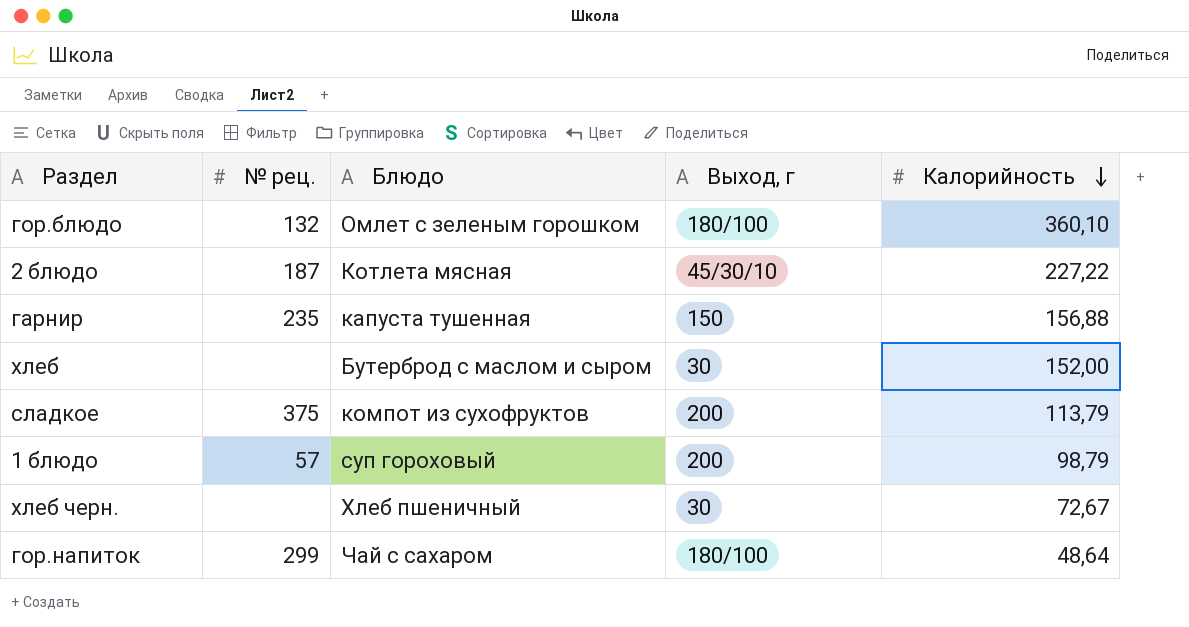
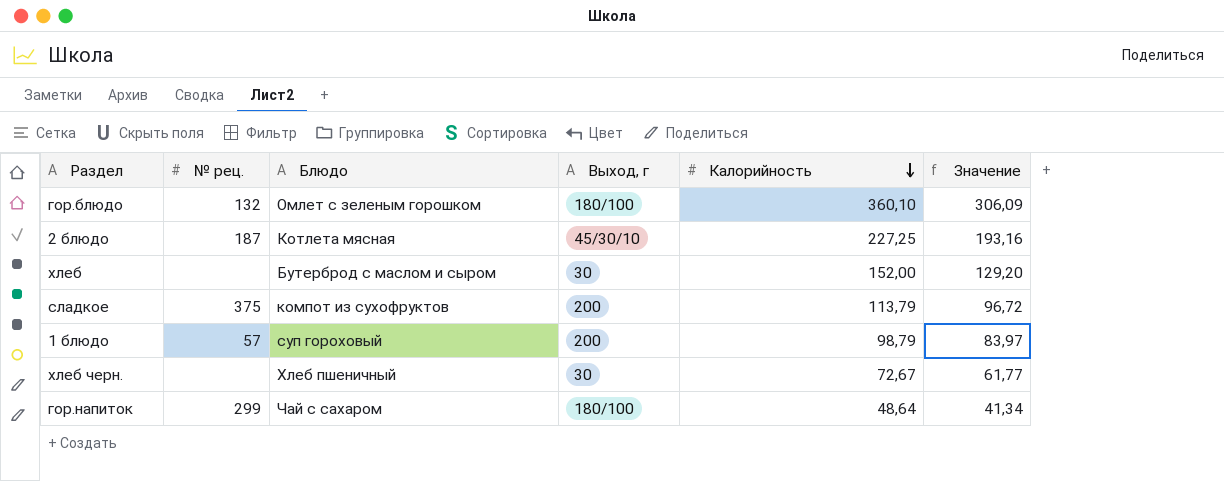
column Значение | formula: none -> [Калорийность] * 0,85
row гарнир: 235 | капуста тушенная | 150 | 156,88 -> none
2 блюдо | Калорийность: 227,22 -> 227,25

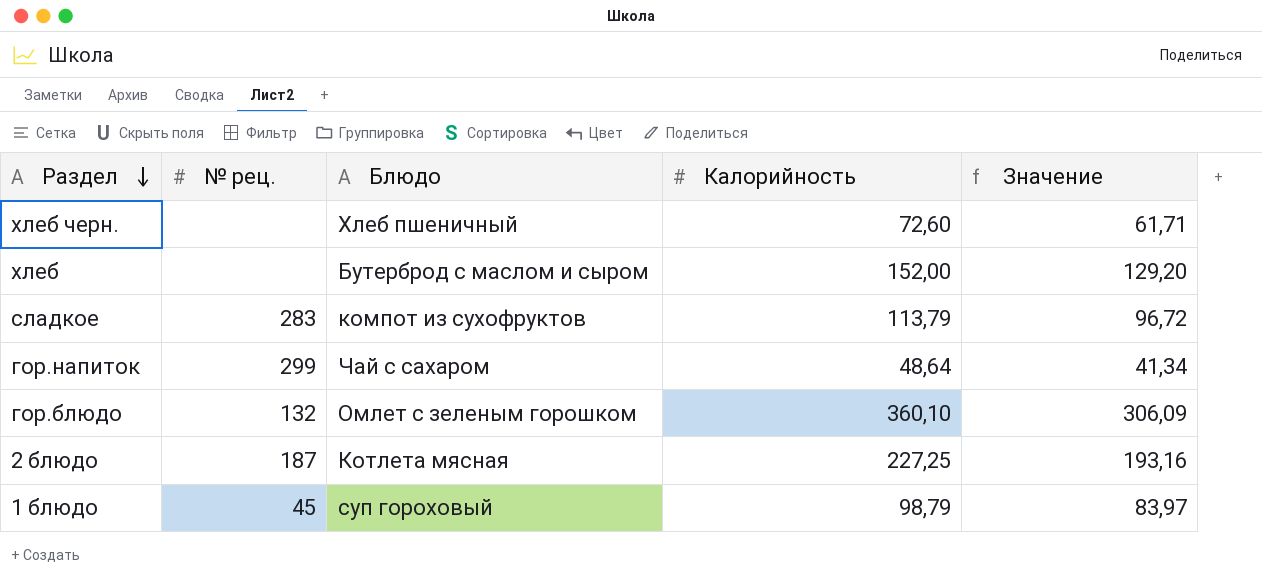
row order: Калорийность descending -> Раздел descending
column Выход, г | position: 4 -> none
хлеб черн. | Калорийность: 72,67 -> 72,60
хлеб черн. | Значение: 61,77 -> 61,71
сладкое | № рец.: 375 -> 283
1 блюдо | № рец.: 57 -> 45

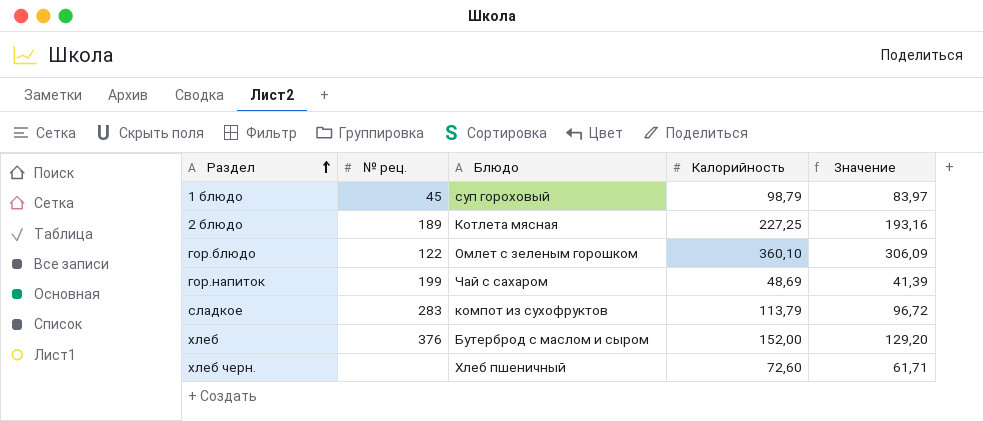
row order: Раздел descending -> Раздел ascending
2 блюдо | № рец.: 187 -> 189
гор.блюдо | № рец.: 132 -> 122
гор.напиток | № рец.: 299 -> 199
гор.напиток | Калорийность: 48,64 -> 48,69
гор.напиток | Значение: 41,34 -> 41,39
хлеб | № рец.: none -> 376

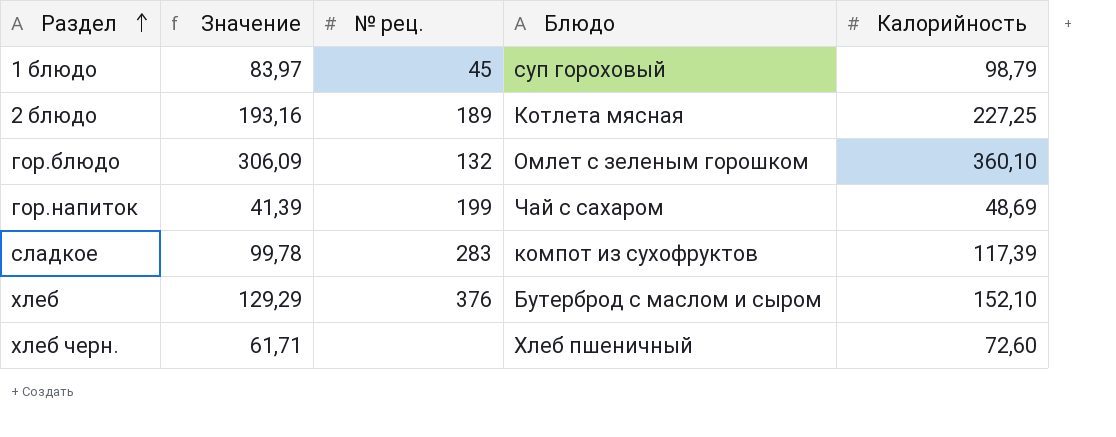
column Значение | position: 5 -> 2
гор.блюдо | № рец.: 122 -> 132
сладкое | Значение: 96,72 -> 99,78
сладкое | Калорийность: 113,79 -> 117,39
хлеб | Значение: 129,20 -> 129,29
хлеб | Калорийность: 152,00 -> 152,10

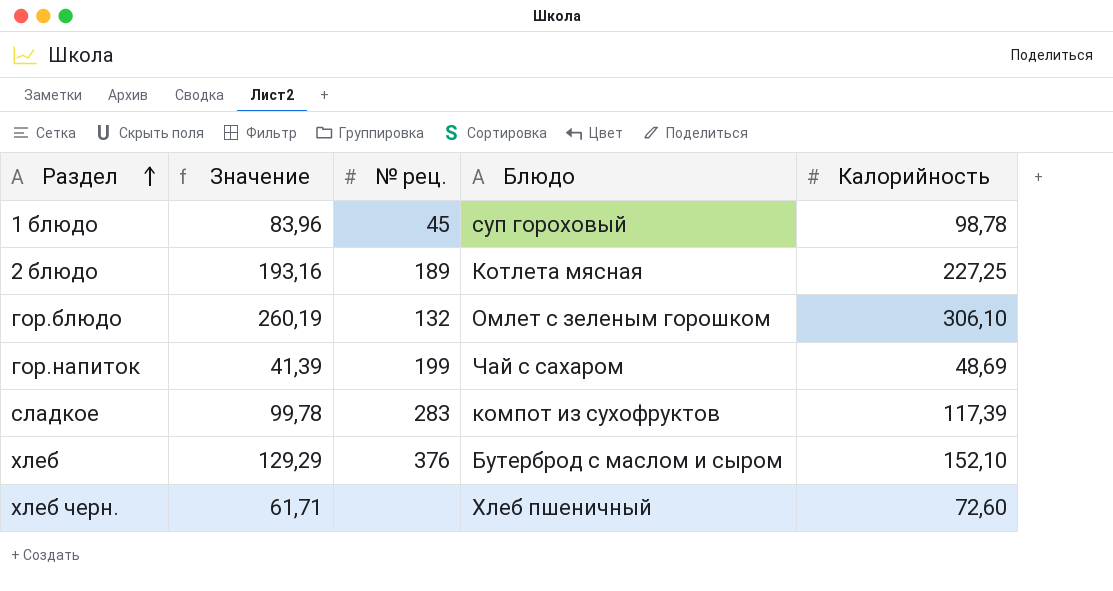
1 блюдо | Значение: 83,97 -> 83,96
1 блюдо | Калорийность: 98,79 -> 98,78
гор.блюдо | Значение: 306,09 -> 260,19
гор.блюдо | Калорийность: 360,10 -> 306,10

